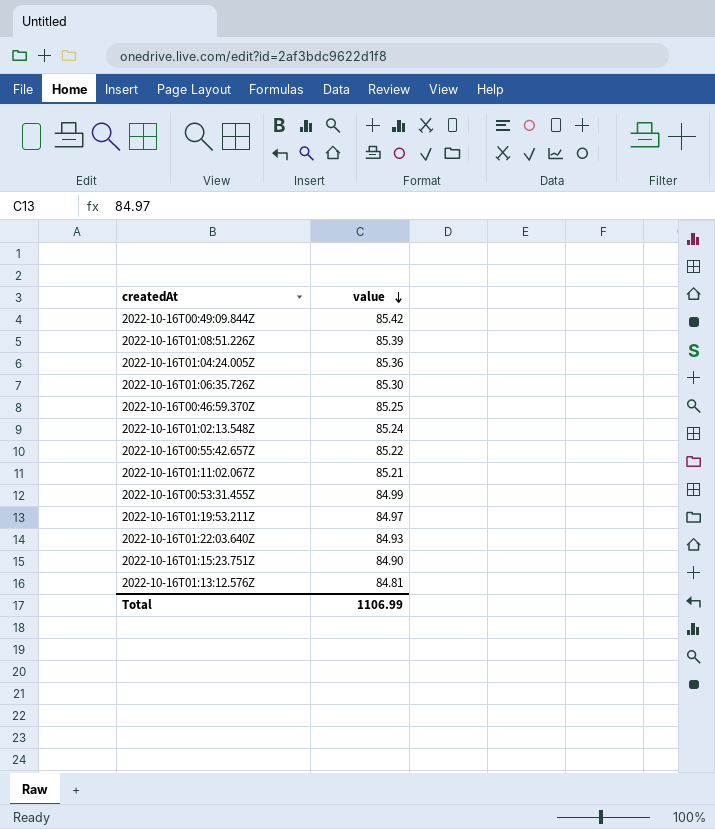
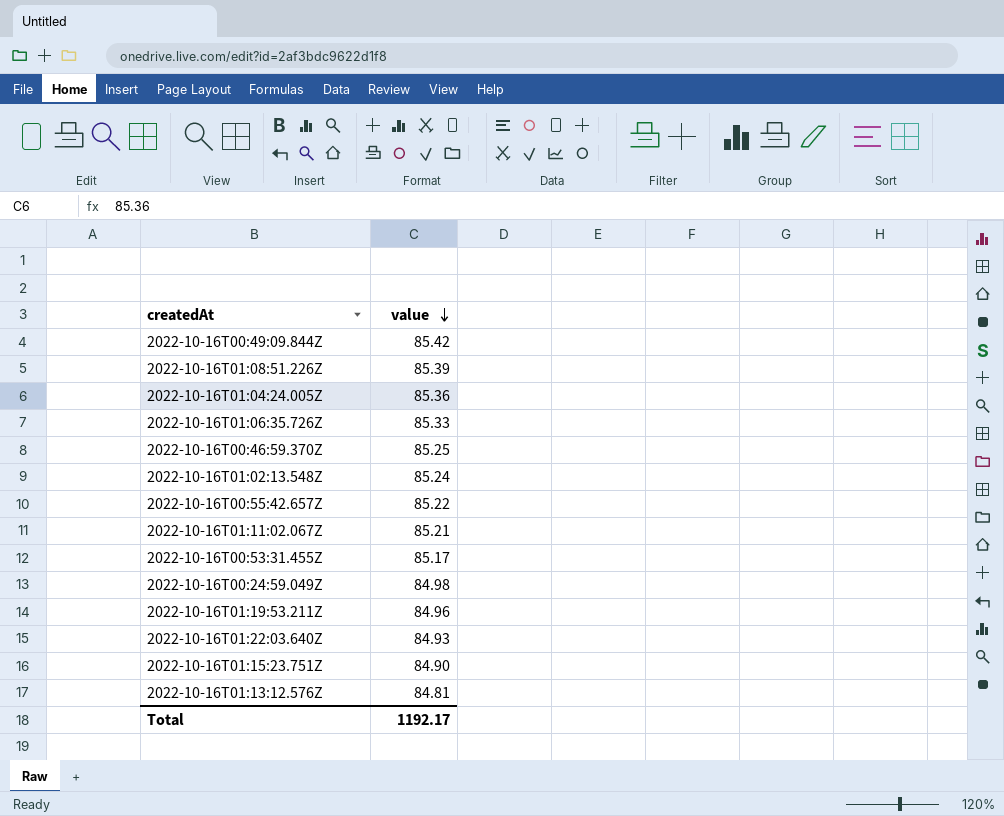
2022-10-16T01:06:35.726Z | value: 85.30 -> 85.33
2022-10-16T00:53:31.455Z | value: 84.99 -> 85.17
row 2022-10-16T00:24:59.049Z: none -> 84.98
2022-10-16T01:19:53.211Z | value: 84.97 -> 84.96
Total | value: 1106.99 -> 1192.17

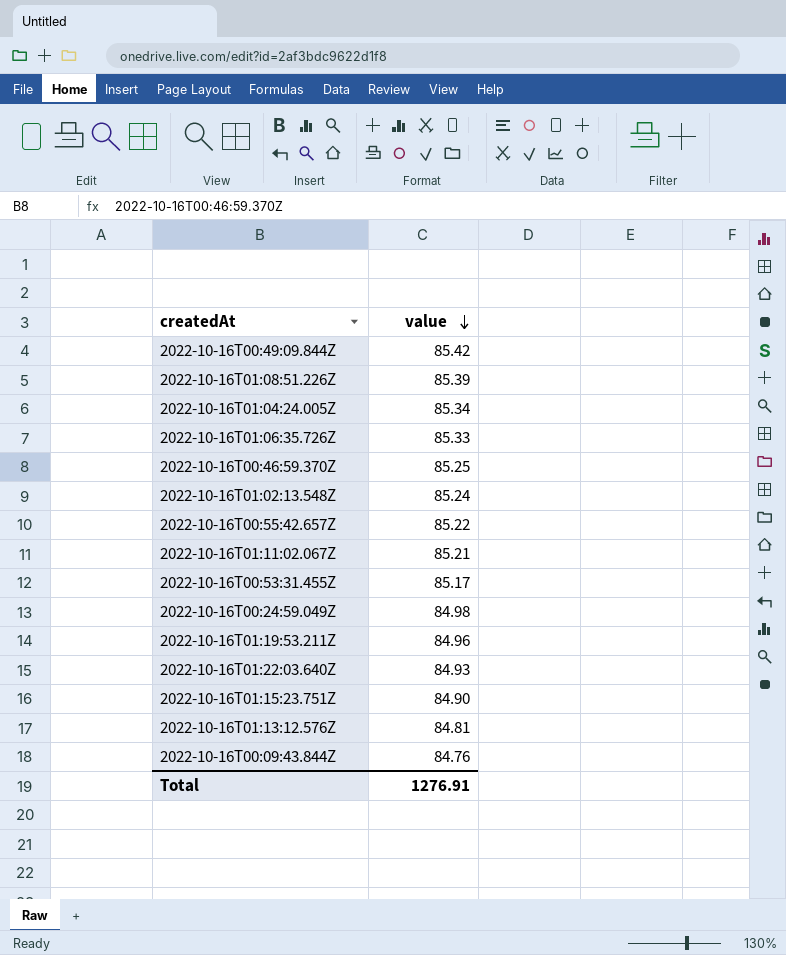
2022-10-16T01:04:24.005Z | value: 85.36 -> 85.34
row 2022-10-16T00:09:43.844Z: none -> 84.76
Total | value: 1192.17 -> 1276.91

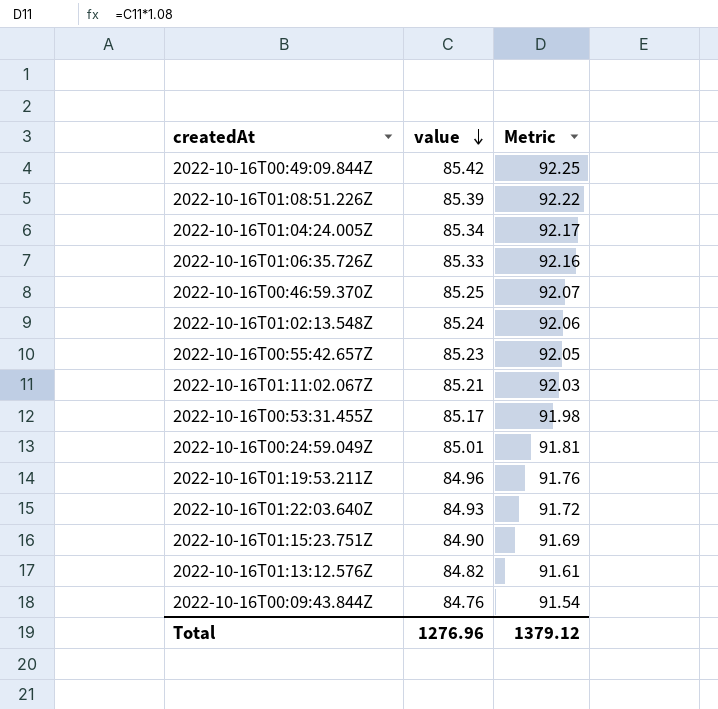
column Metric | formula: none -> [value] * 1.08
2022-10-16T00:55:42.657Z | value: 85.22 -> 85.23
2022-10-16T00:24:59.049Z | value: 84.98 -> 85.01
2022-10-16T01:13:12.576Z | value: 84.81 -> 84.82
Total | value: 1276.91 -> 1276.96

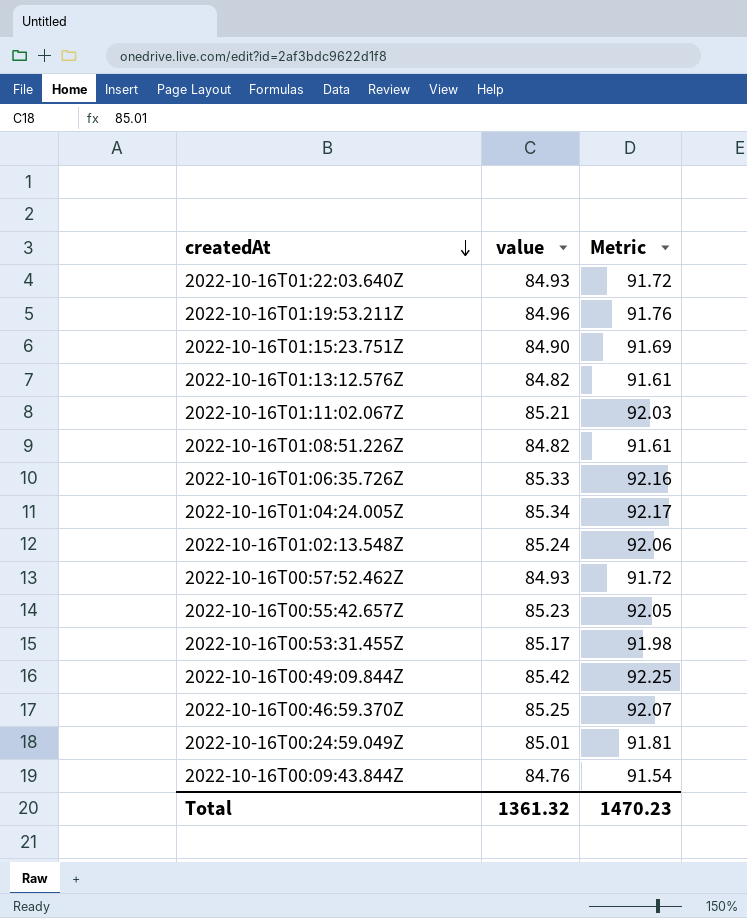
row order: value descending -> createdAt descending
2022-10-16T01:08:51.226Z | value: 85.39 -> 84.82
2022-10-16T01:08:51.226Z | Metric: 92.22 -> 91.61
row 2022-10-16T00:57:52.462Z: none -> 84.93 | 91.72
Total | value: 1276.96 -> 1361.32
Total | Metric: 1379.12 -> 1470.23

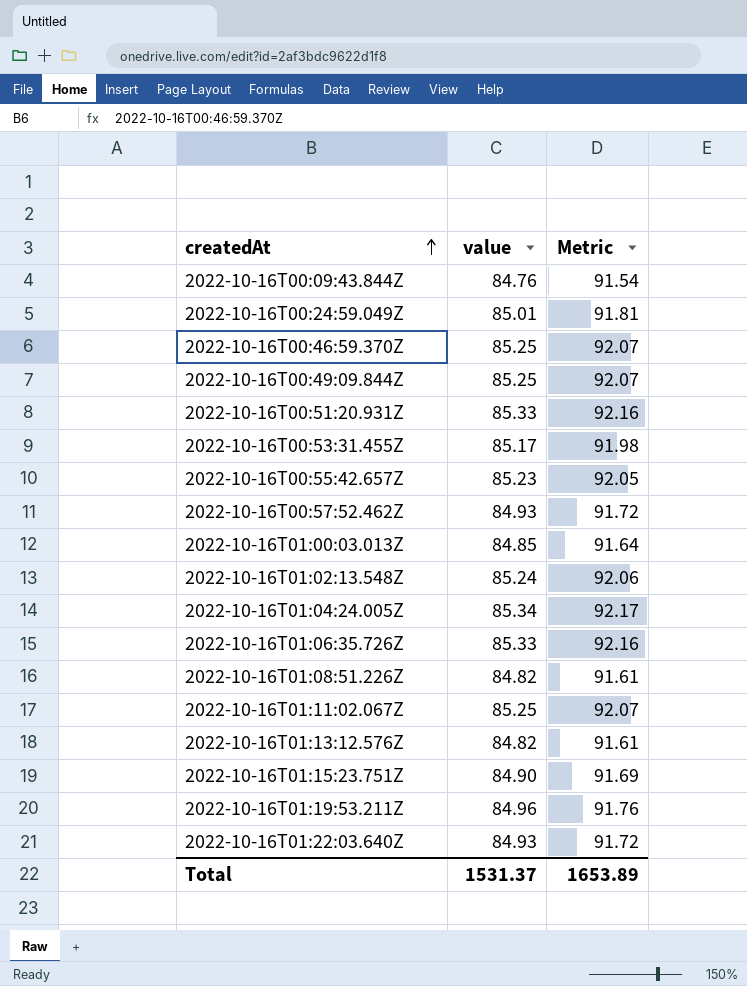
row order: createdAt descending -> createdAt ascending
2022-10-16T00:49:09.844Z | value: 85.42 -> 85.25
2022-10-16T00:49:09.844Z | Metric: 92.25 -> 92.07
row 2022-10-16T00:51:20.931Z: none -> 85.33 | 92.16
row 2022-10-16T01:00:03.013Z: none -> 84.85 | 91.64
2022-10-16T01:11:02.067Z | value: 85.21 -> 85.25
2022-10-16T01:11:02.067Z | Metric: 92.03 -> 92.07
Total | value: 1361.32 -> 1531.37
Total | Metric: 1470.23 -> 1653.89

